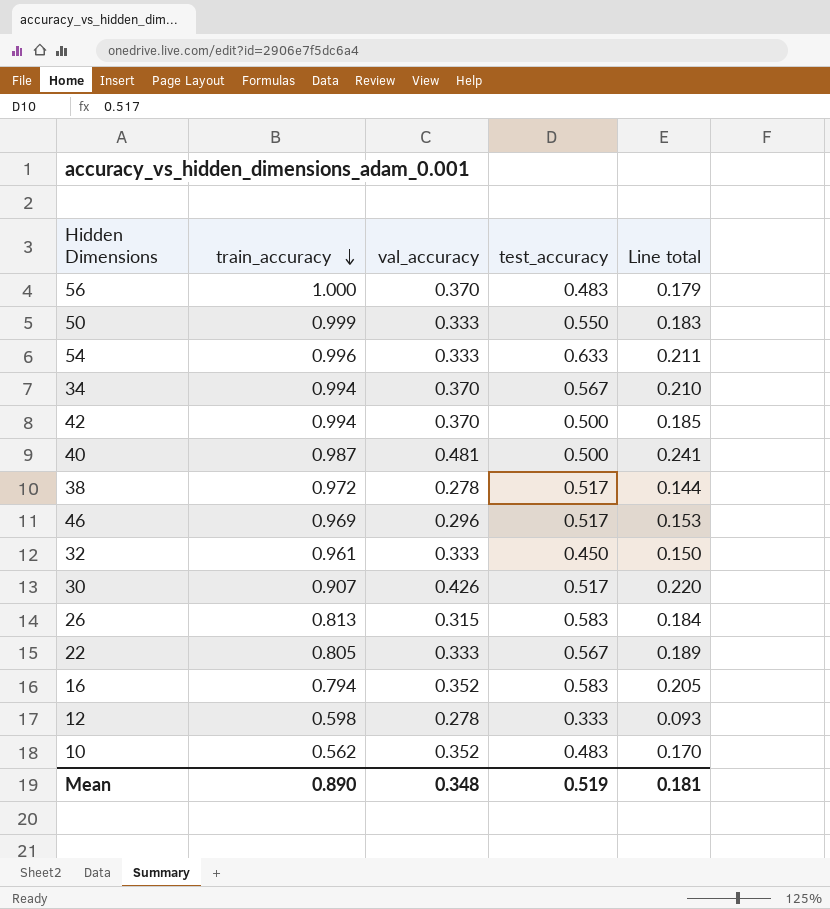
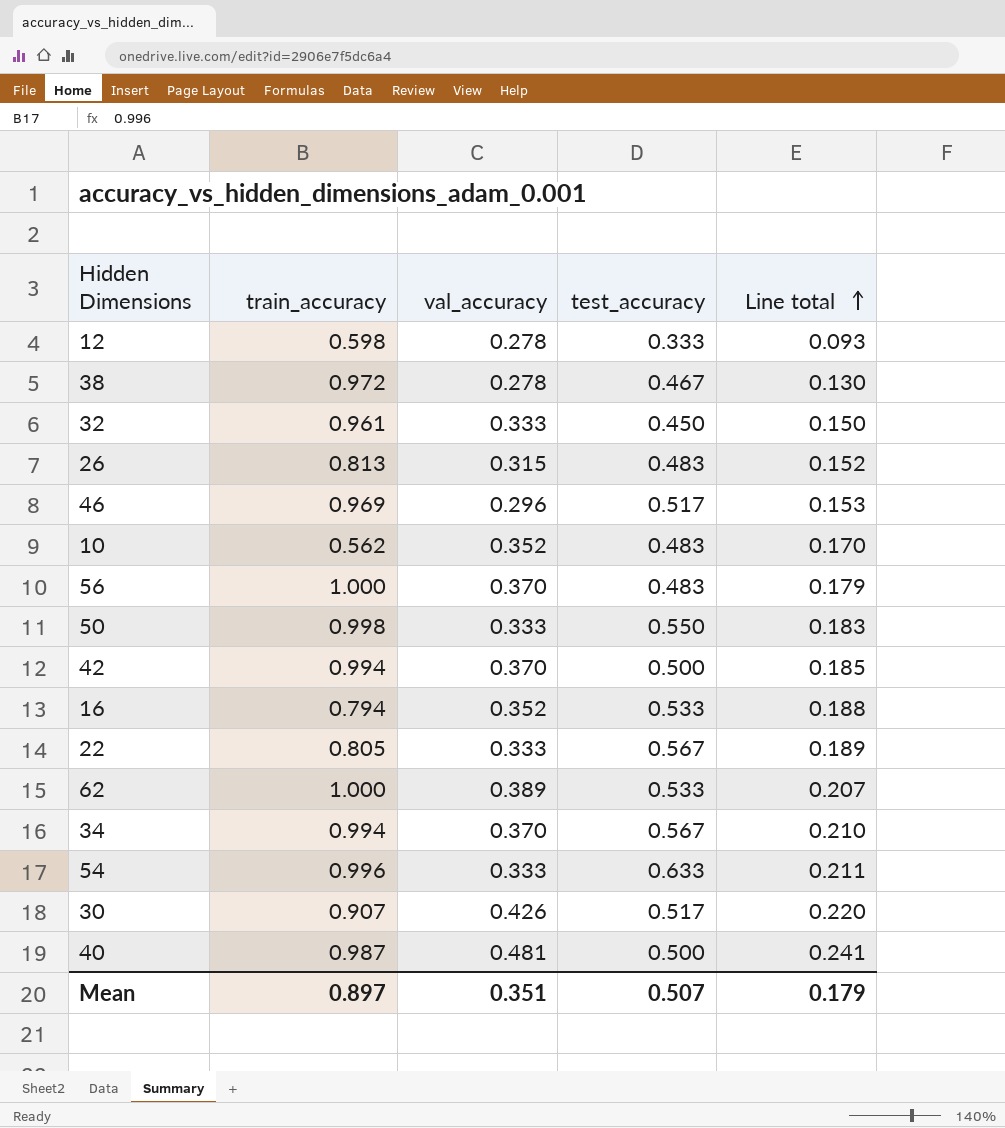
row order: train_accuracy descending -> Line total ascending
38 | test_accuracy: 0.517 -> 0.467
38 | Line total: 0.144 -> 0.130
26 | test_accuracy: 0.583 -> 0.483
26 | Line total: 0.184 -> 0.152
50 | train_accuracy: 0.999 -> 0.998
16 | test_accuracy: 0.583 -> 0.533
16 | Line total: 0.205 -> 0.188
row 62: none -> 1.000 | 0.389 | 0.533 | 0.207
Mean | train_accuracy: 0.890 -> 0.897
Mean | val_accuracy: 0.348 -> 0.351
Mean | test_accuracy: 0.519 -> 0.507
Mean | Line total: 0.181 -> 0.179

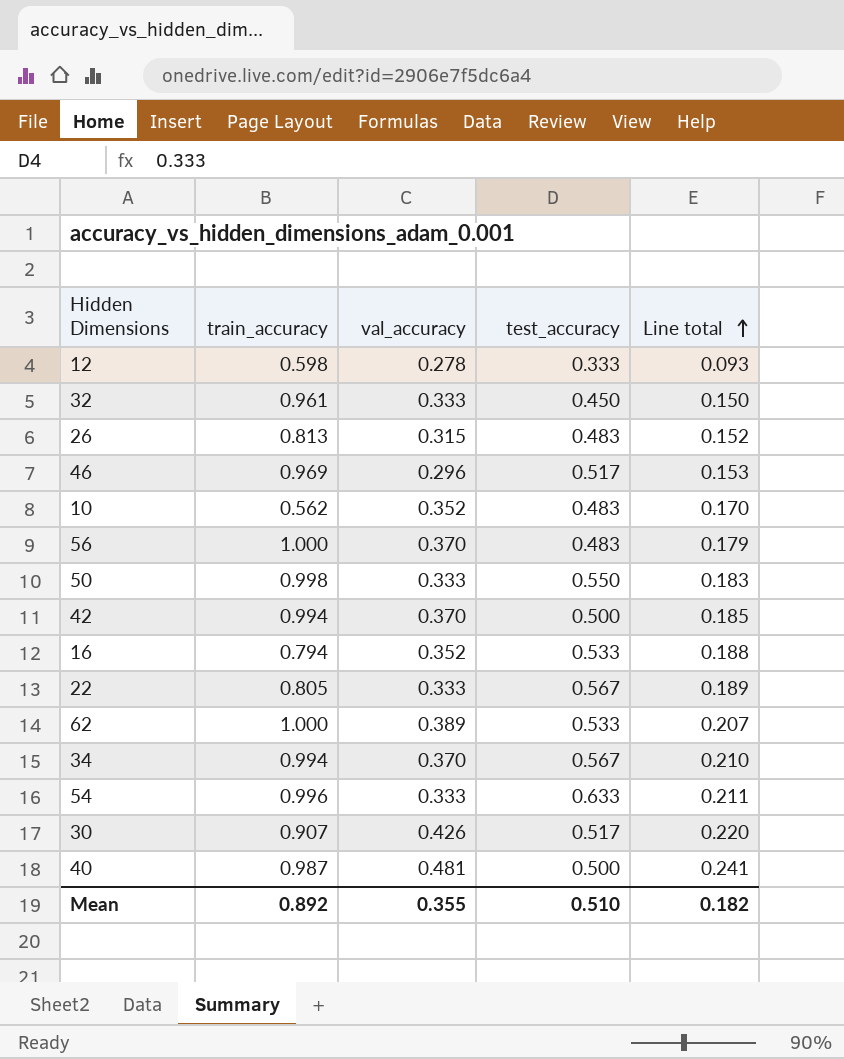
row 38: 0.972 | 0.278 | 0.467 | 0.130 -> none
Mean | train_accuracy: 0.897 -> 0.892
Mean | val_accuracy: 0.351 -> 0.355
Mean | test_accuracy: 0.507 -> 0.510
Mean | Line total: 0.179 -> 0.182

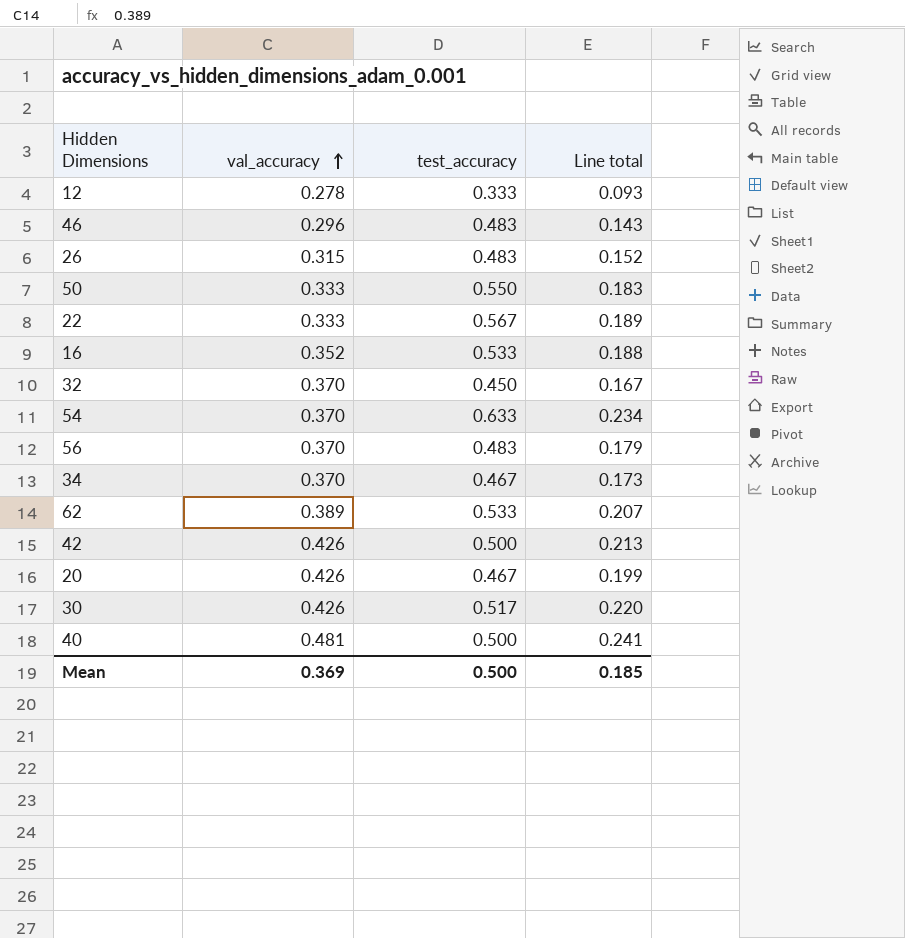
row order: Line total ascending -> val_accuracy ascending
column train_accuracy | position: 2 -> none
row 10: 0.562 | 0.352 | 0.483 | 0.170 -> none
46 | test_accuracy: 0.517 -> 0.483
46 | Line total: 0.153 -> 0.143
32 | val_accuracy: 0.333 -> 0.370
32 | Line total: 0.150 -> 0.167
54 | val_accuracy: 0.333 -> 0.370
54 | Line total: 0.211 -> 0.234
34 | test_accuracy: 0.567 -> 0.467
34 | Line total: 0.210 -> 0.173
42 | val_accuracy: 0.370 -> 0.426
42 | Line total: 0.185 -> 0.213
row 20: none -> 0.426 | 0.467 | 0.199
Mean | val_accuracy: 0.355 -> 0.369
Mean | test_accuracy: 0.510 -> 0.500
Mean | Line total: 0.182 -> 0.185

